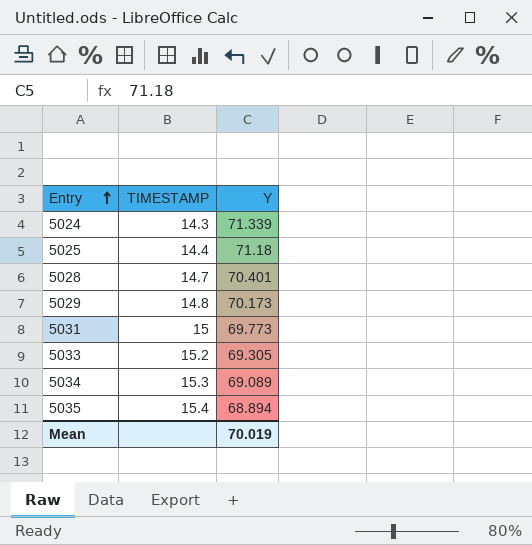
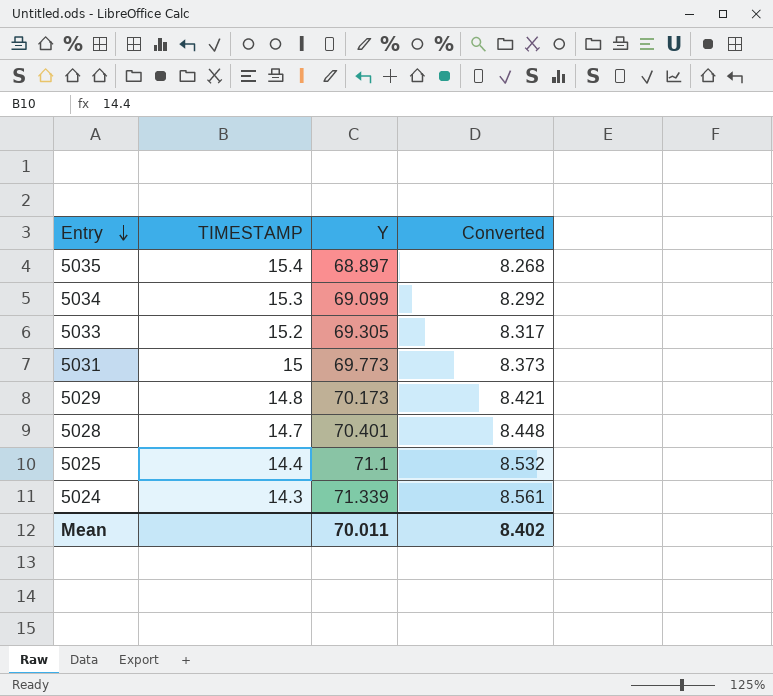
row order: Entry ascending -> Entry descending
column Converted | formula: none -> [Y] * 0.12
5035 | Y: 68.894 -> 68.897
5034 | Y: 69.089 -> 69.099
5025 | Y: 71.18 -> 71.1
Mean | Y: 70.019 -> 70.011

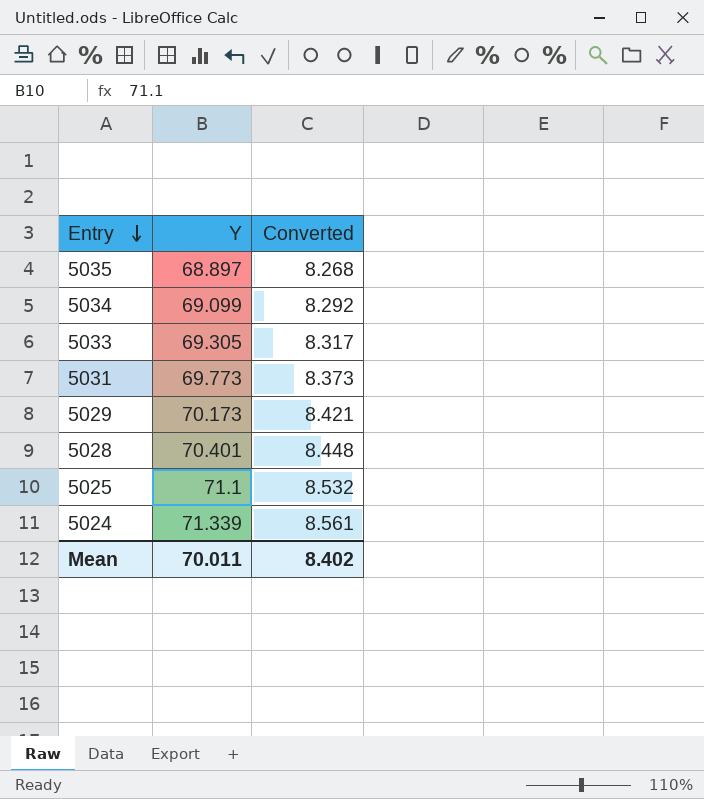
column TIMESTAMP | position: 2 -> none

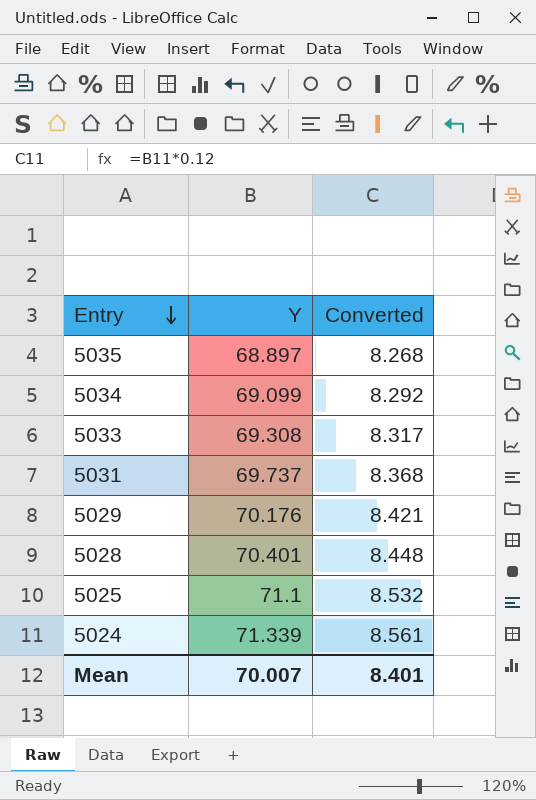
5033 | Y: 69.305 -> 69.308
5031 | Y: 69.773 -> 69.737
5031 | Converted: 8.373 -> 8.368
5029 | Y: 70.173 -> 70.176
Mean | Y: 70.011 -> 70.007
Mean | Converted: 8.402 -> 8.401

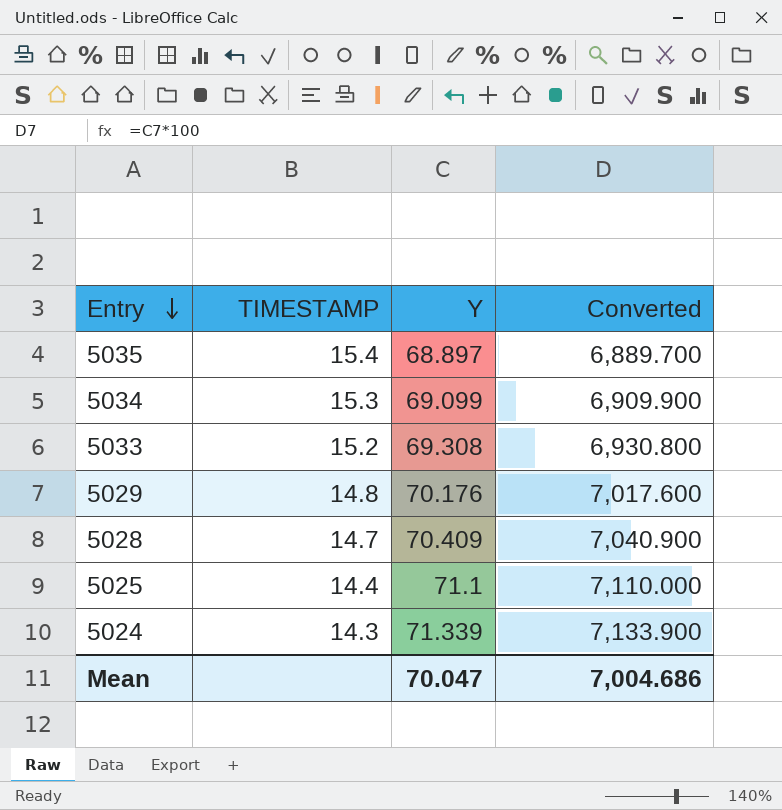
column TIMESTAMP | position: none -> 2
column Converted | formula: [Y] * 0.12 -> [Y] * 100
row 5031: 69.737 | 8.368 -> none
5028 | Y: 70.401 -> 70.409
Mean | Y: 70.007 -> 70.047
Mean | Converted: 8.401 -> 7,004.686

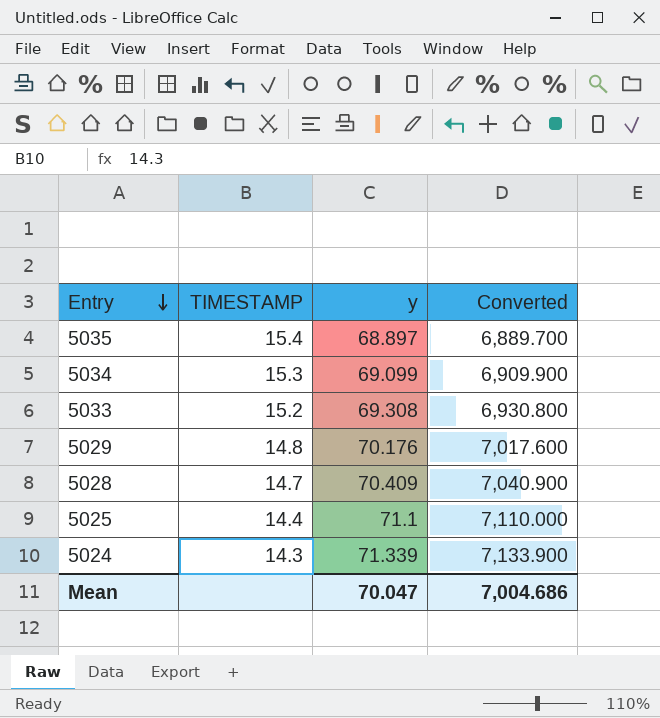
column name: Y -> y

